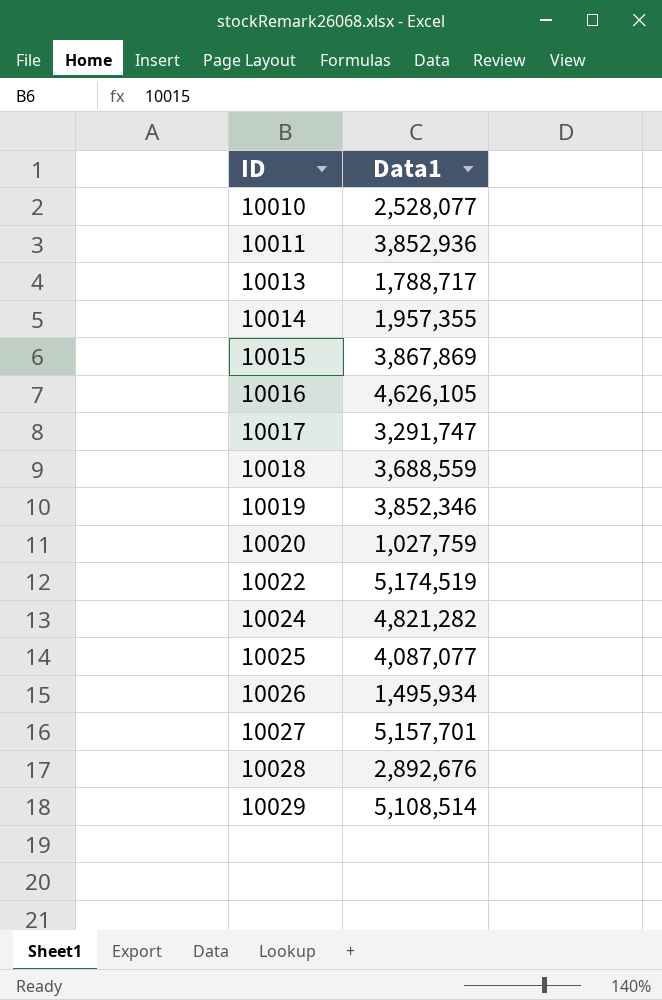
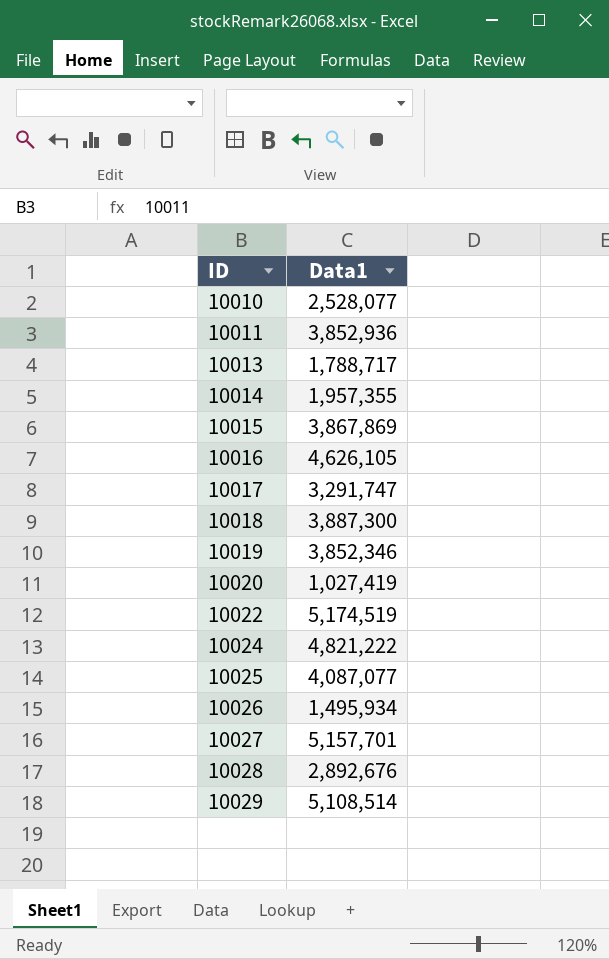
10018 | Data1: 3,688,559 -> 3,887,300
10020 | Data1: 1,027,759 -> 1,027,419
10024 | Data1: 4,821,282 -> 4,821,222

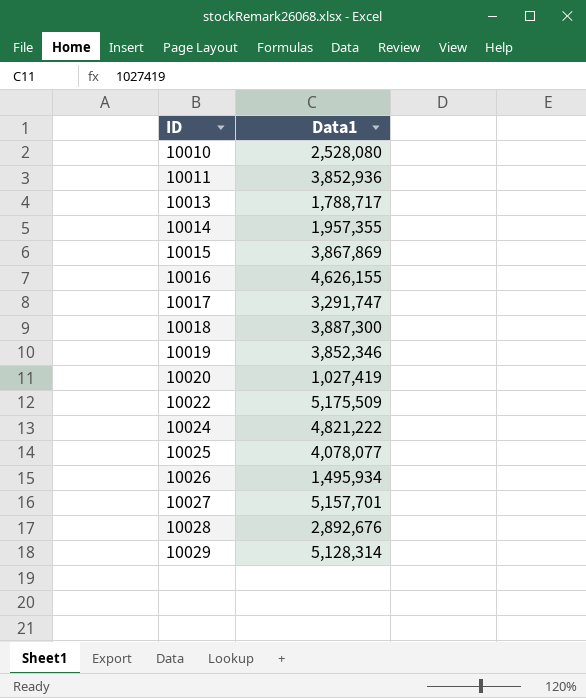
10010 | Data1: 2,528,077 -> 2,528,080
10016 | Data1: 4,626,105 -> 4,626,155
10022 | Data1: 5,174,519 -> 5,175,509
10025 | Data1: 4,087,077 -> 4,078,077
10029 | Data1: 5,108,514 -> 5,128,314

